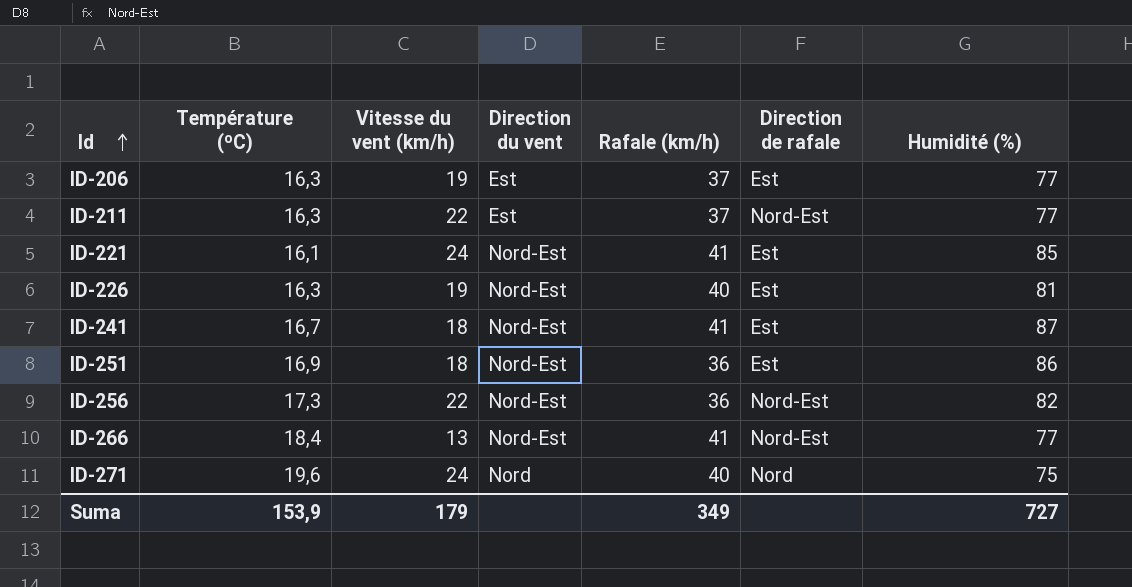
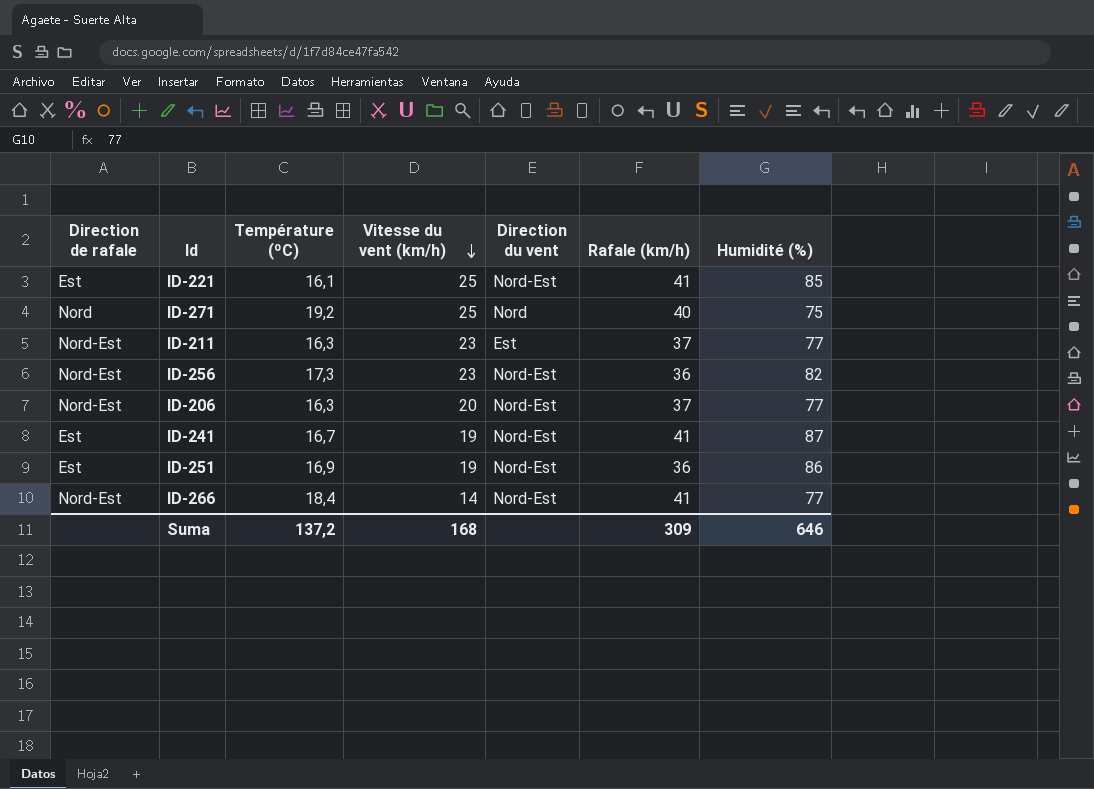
row order: Id ascending -> Vitesse du vent (km/h) descending
column Direction de rafale | position: 6 -> 1
row ID-226: 16,3 | 19 | Nord-Est | 40 | Est | 81 -> none
ID-221 | Vitesse du vent (km/h): 24 -> 25
ID-271 | Température (ºC): 19,6 -> 19,2
ID-271 | Vitesse du vent (km/h): 24 -> 25
ID-211 | Vitesse du vent (km/h): 22 -> 23
ID-256 | Vitesse du vent (km/h): 22 -> 23
ID-206 | Direction de rafale: Est -> Nord-Est
ID-206 | Vitesse du vent (km/h): 19 -> 20
ID-206 | Direction du vent: Est -> Nord-Est
ID-241 | Vitesse du vent (km/h): 18 -> 19
ID-251 | Vitesse du vent (km/h): 18 -> 19
ID-266 | Vitesse du vent (km/h): 13 -> 14
Suma | Température (ºC): 153,9 -> 137,2
Suma | Vitesse du vent (km/h): 179 -> 168
Suma | Rafale (km/h): 349 -> 309
Suma | Humidité (%): 727 -> 646

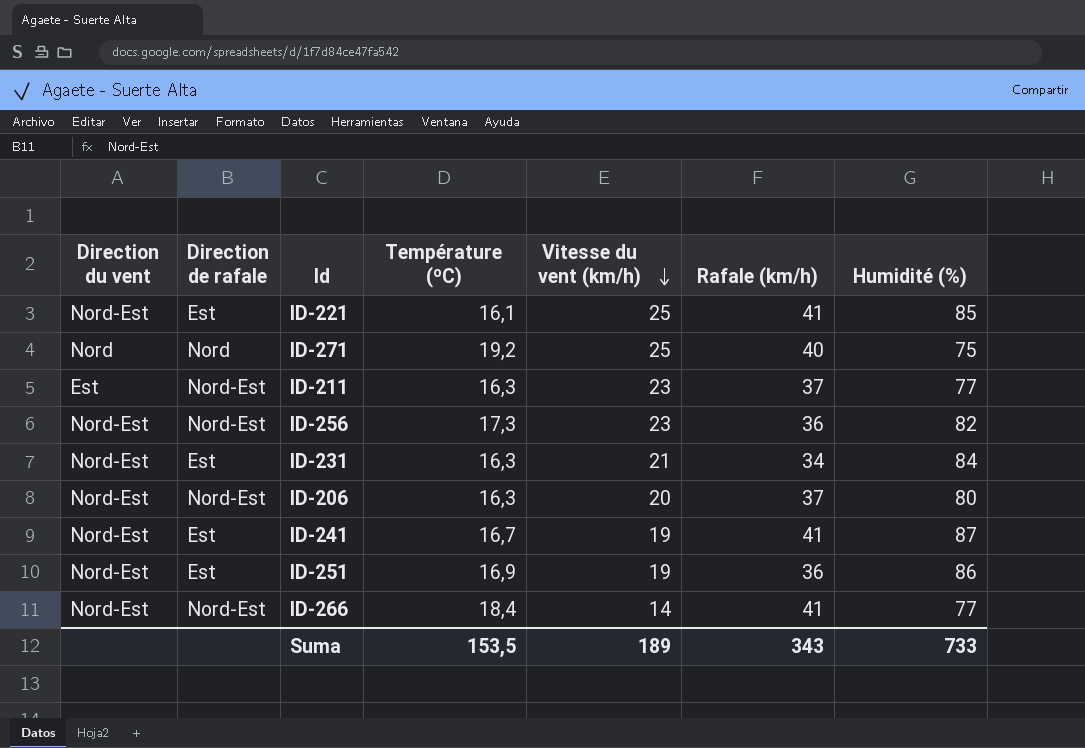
column Direction du vent | position: 5 -> 1
row ID-231: none -> Nord-Est | Est | 16,3 | 21 | 34 | 84
ID-206 | Humidité (%): 77 -> 80
Suma | Température (ºC): 137,2 -> 153,5
Suma | Vitesse du vent (km/h): 168 -> 189
Suma | Rafale (km/h): 309 -> 343
Suma | Humidité (%): 646 -> 733

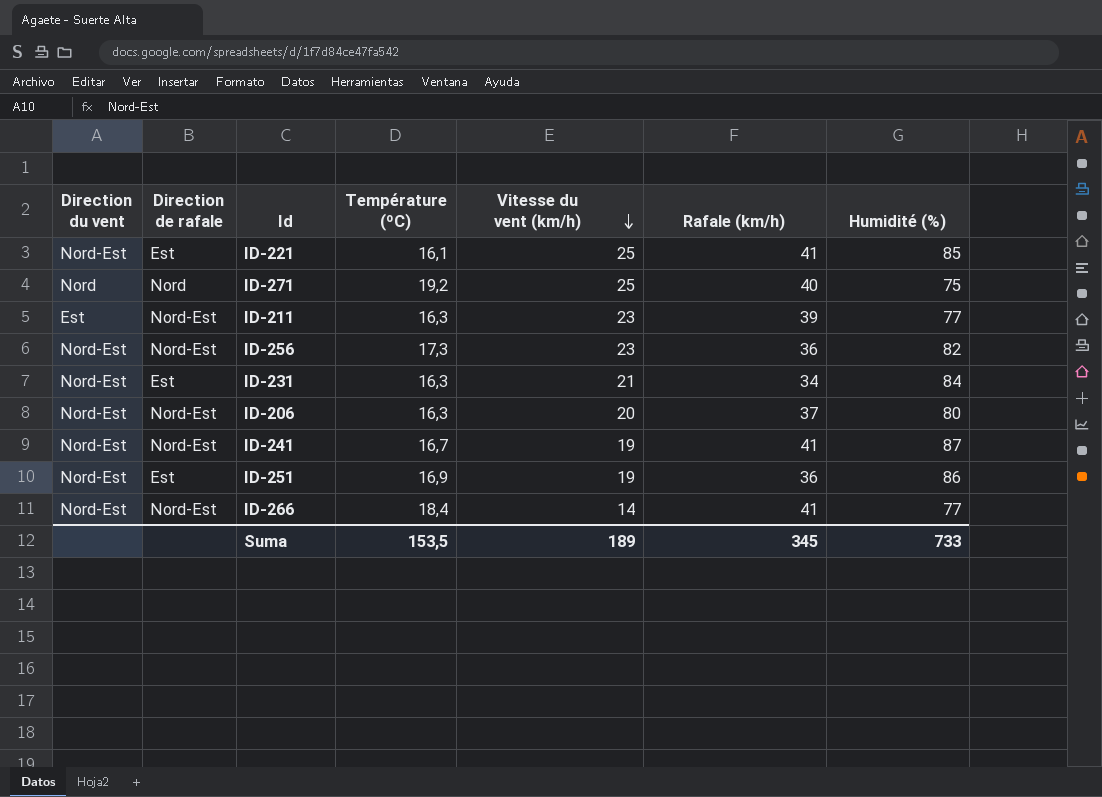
ID-211 | Rafale (km/h): 37 -> 39
ID-241 | Direction de rafale: Est -> Nord-Est
Suma | Rafale (km/h): 343 -> 345

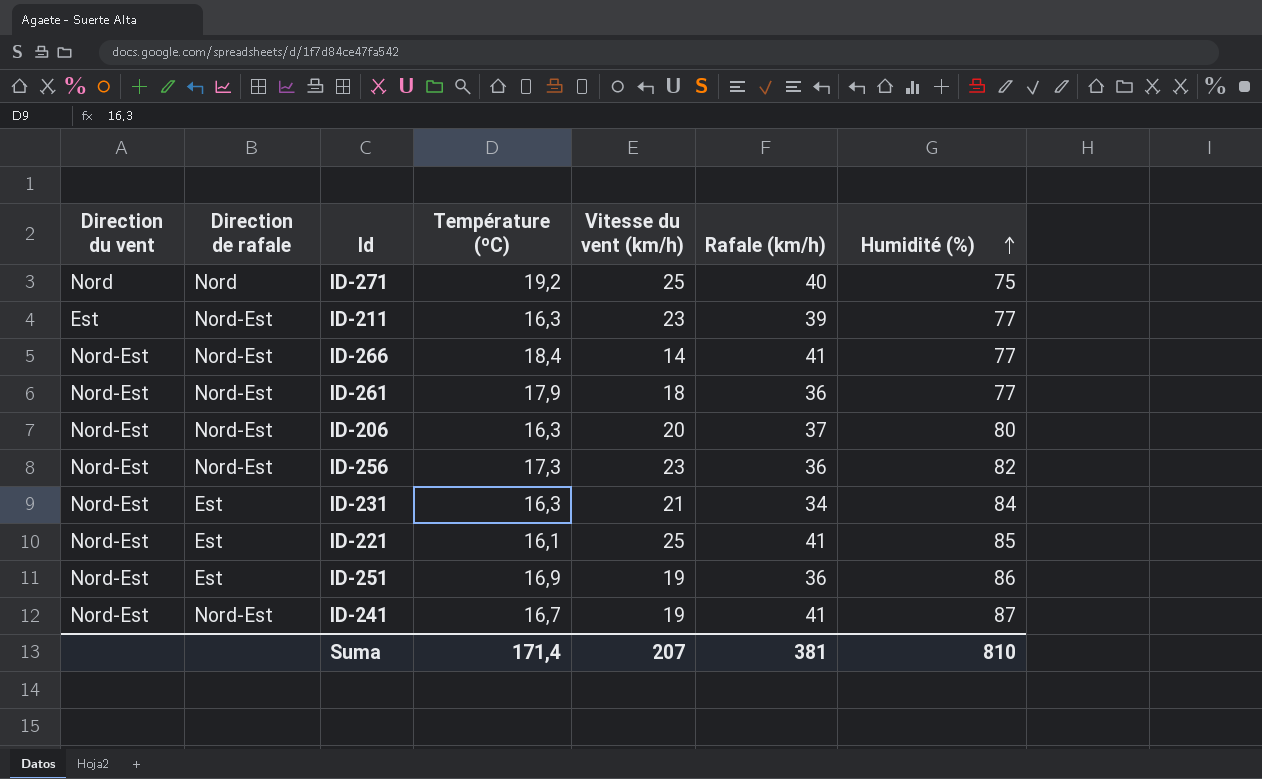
row order: Vitesse du vent (km/h) descending -> Humidité (%) ascending
row ID-261: none -> Nord-Est | Nord-Est | 17,9 | 18 | 36 | 77
Suma | Température (ºC): 153,5 -> 171,4
Suma | Vitesse du vent (km/h): 189 -> 207
Suma | Rafale (km/h): 345 -> 381
Suma | Humidité (%): 733 -> 810

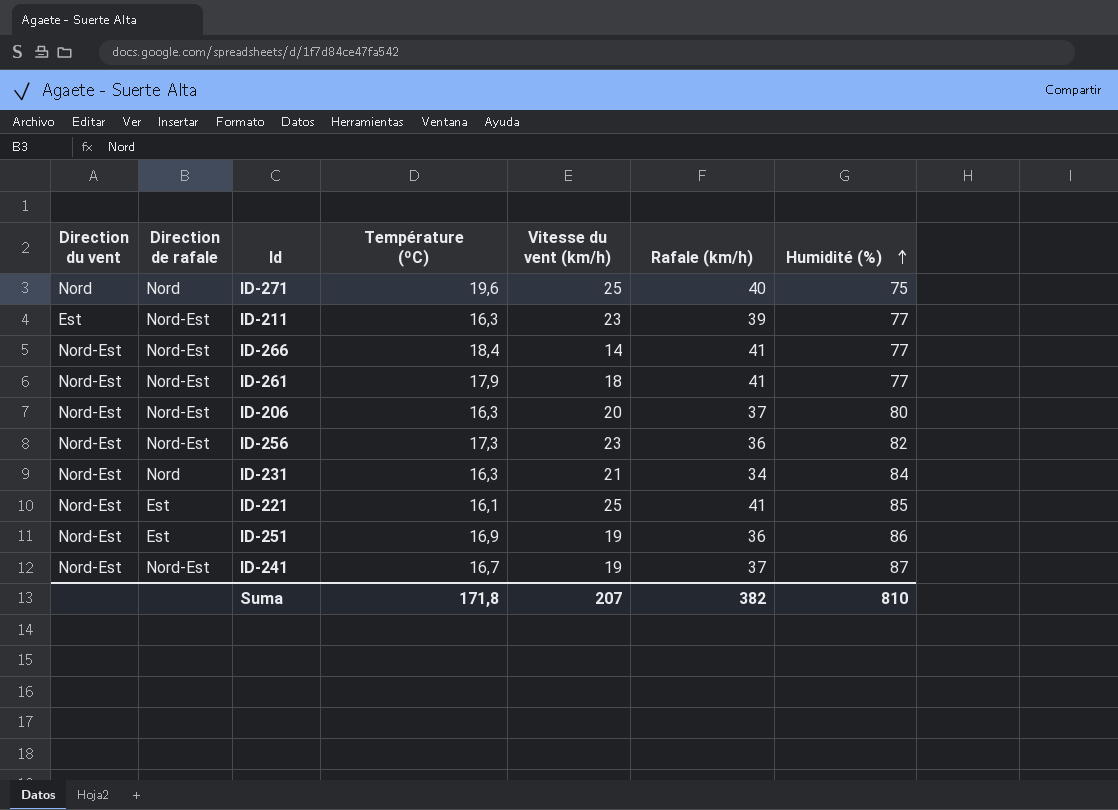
ID-271 | Température (ºC): 19,2 -> 19,6
ID-261 | Rafale (km/h): 36 -> 41
ID-231 | Direction de rafale: Est -> Nord
ID-241 | Rafale (km/h): 41 -> 37
Suma | Température (ºC): 171,4 -> 171,8
Suma | Rafale (km/h): 381 -> 382

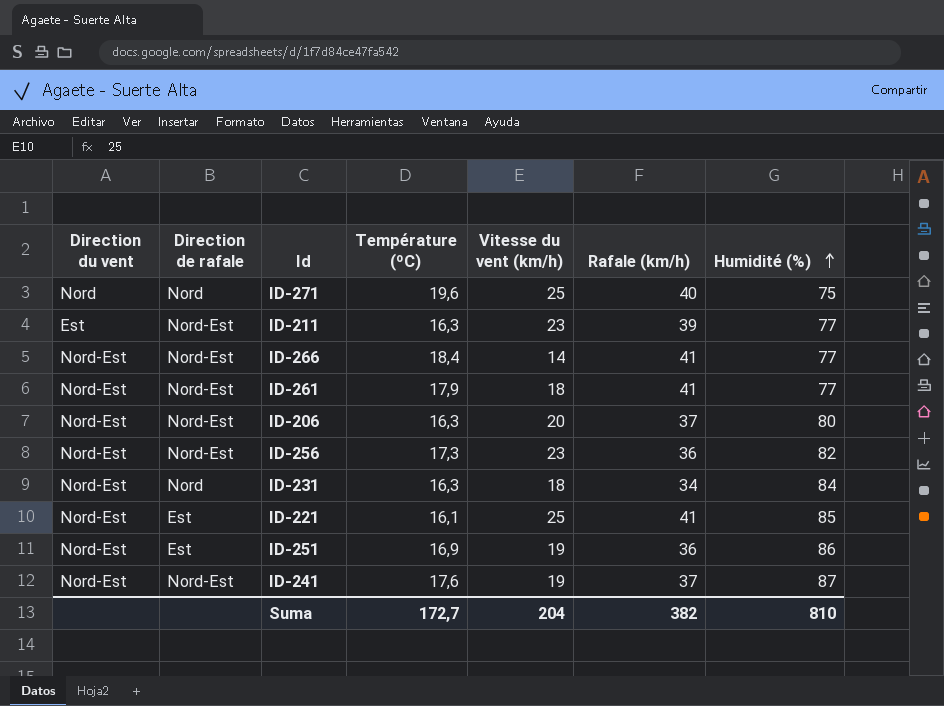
ID-231 | Vitesse du vent (km/h): 21 -> 18
ID-241 | Température (ºC): 16,7 -> 17,6
Suma | Température (ºC): 171,8 -> 172,7
Suma | Vitesse du vent (km/h): 207 -> 204

